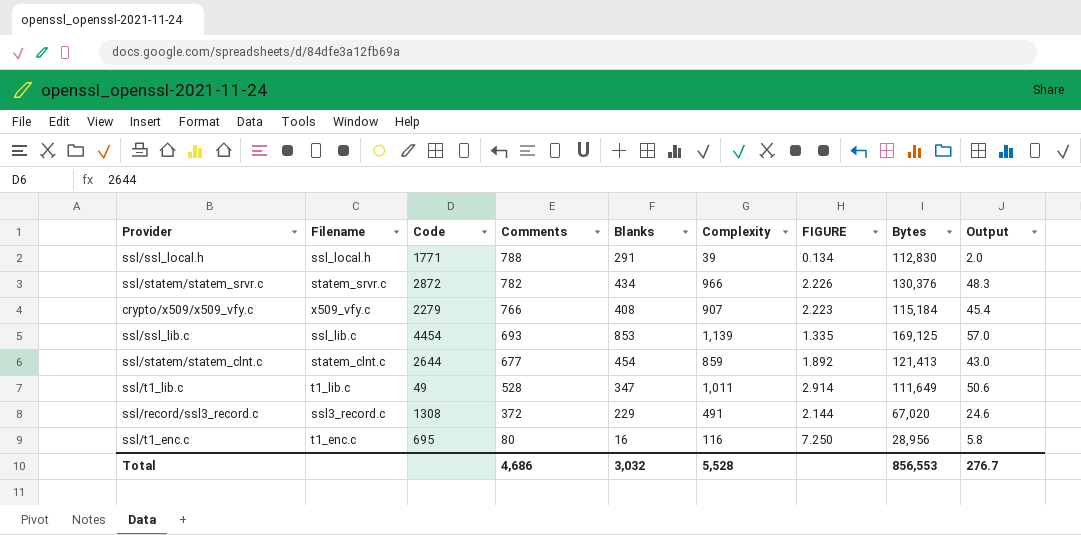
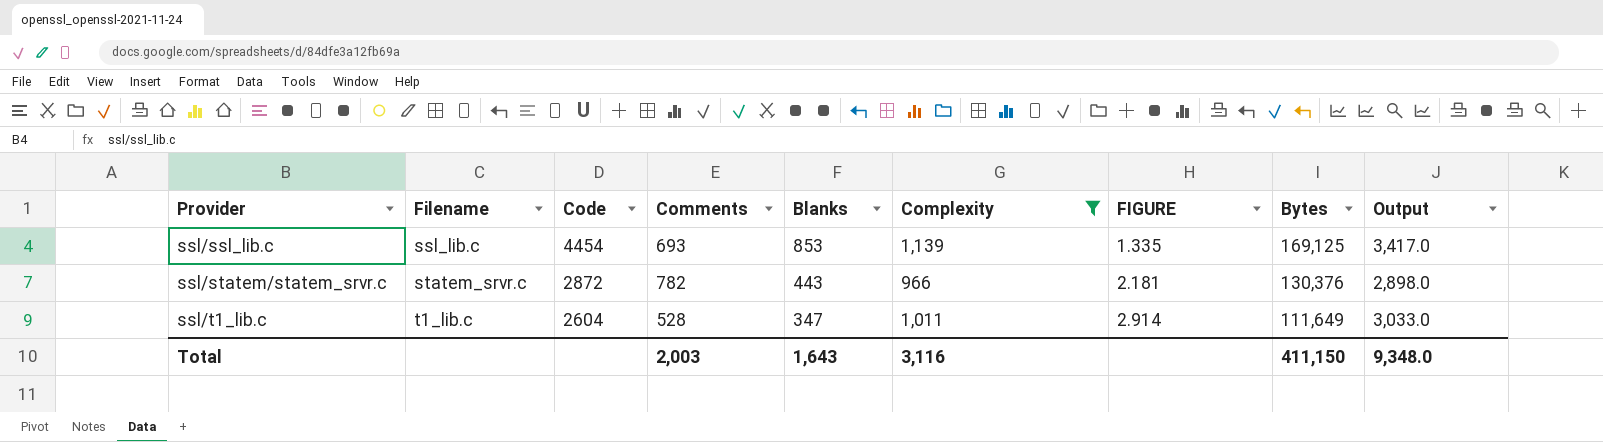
filter: none -> Complexity >= 966
row order: Comments descending -> Provider ascending
column Output | formula: [Complexity] * 0.05 -> [Complexity] * 3
ssl/statem/statem_srvr.c | Blanks: 434 -> 443
ssl/statem/statem_srvr.c | FIGURE: 2.226 -> 2.181
ssl/t1_lib.c | Code: 49 -> 2604
Total | Comments: 4,686 -> 2,003
Total | Blanks: 3,032 -> 1,643
Total | Complexity: 5,528 -> 3,116
Total | Bytes: 856,553 -> 411,150
Total | Output: 276.7 -> 9,348.0

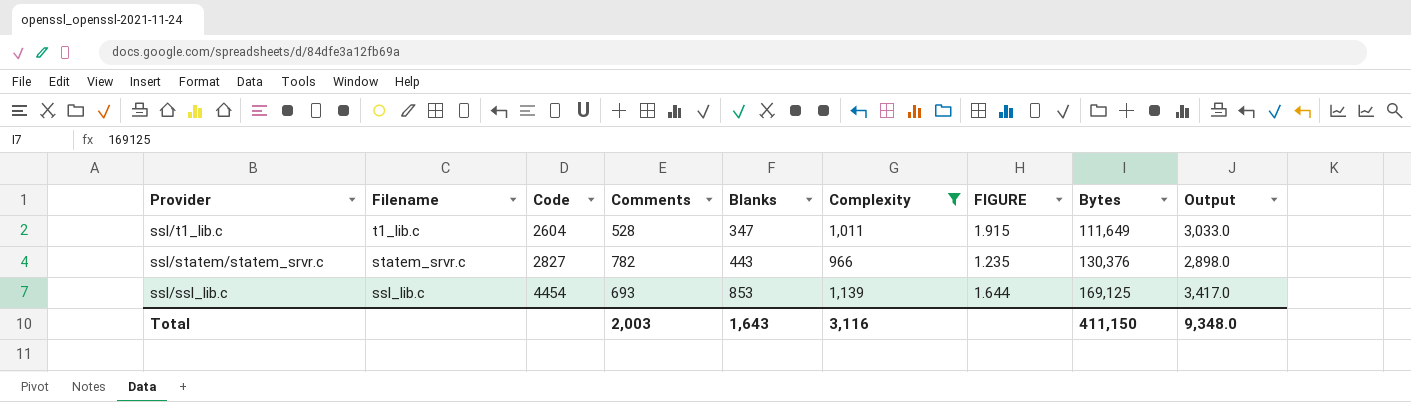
row order: Provider ascending -> Provider descending
column FIGURE | formula: [Complexity] / [Blanks] -> [Complexity] / [Comments]
ssl/statem/statem_srvr.c | Code: 2872 -> 2827

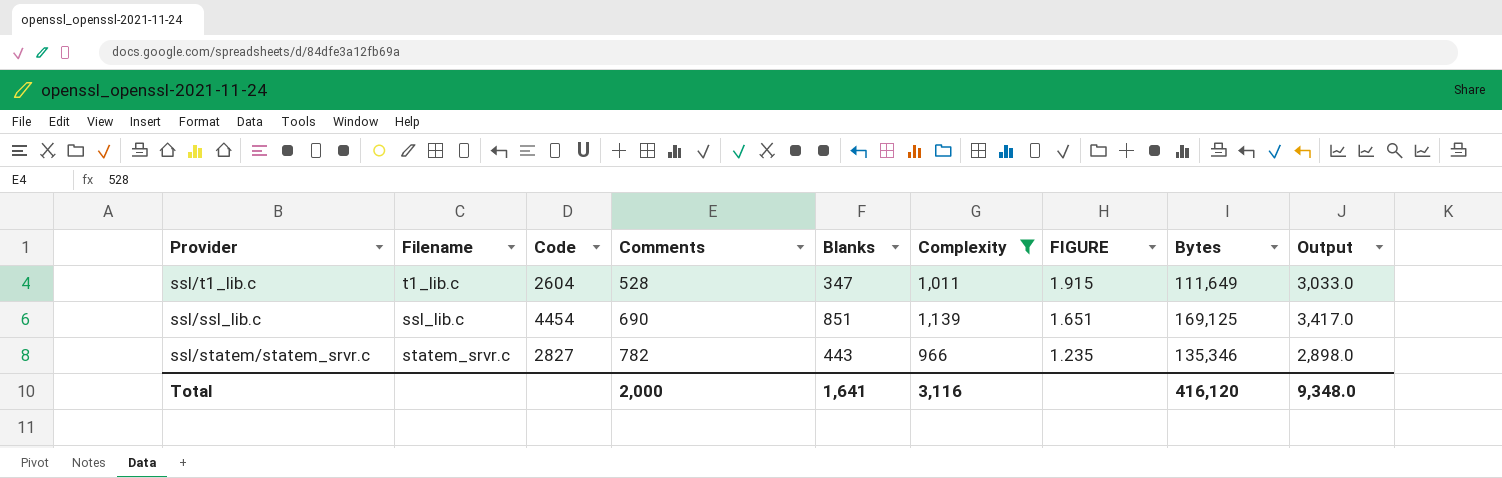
row order: Provider descending -> Comments ascending
ssl/ssl_lib.c | Comments: 693 -> 690
ssl/ssl_lib.c | Blanks: 853 -> 851
ssl/ssl_lib.c | FIGURE: 1.644 -> 1.651
ssl/statem/statem_srvr.c | Bytes: 130,376 -> 135,346
Total | Comments: 2,003 -> 2,000
Total | Blanks: 1,643 -> 1,641
Total | Bytes: 411,150 -> 416,120

